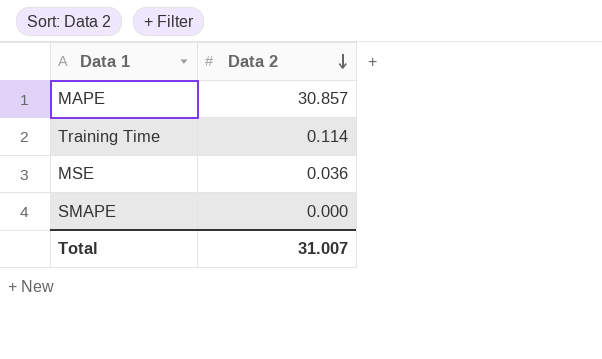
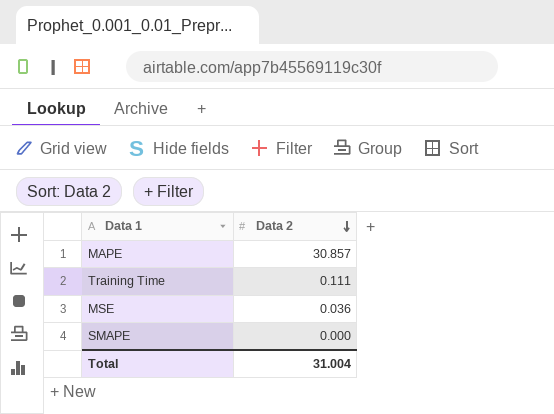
Training Time | Data 2: 0.114 -> 0.111
Total | Data 2: 31.007 -> 31.004

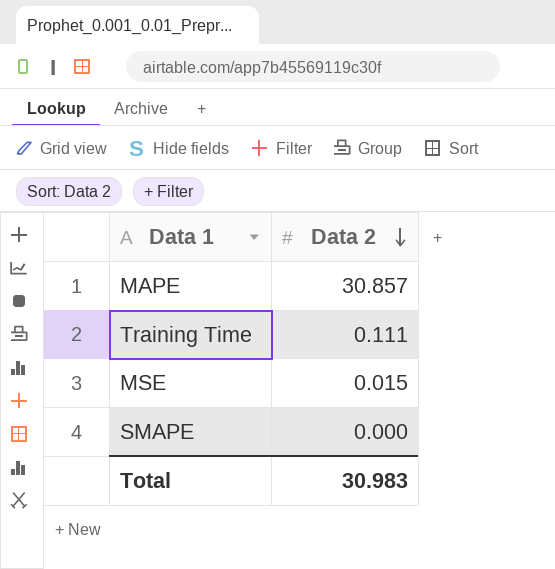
MSE | Data 2: 0.036 -> 0.015
Total | Data 2: 31.004 -> 30.983

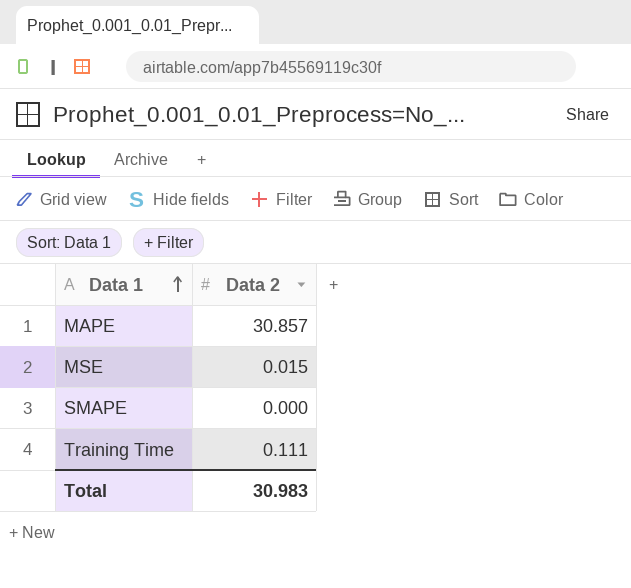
row order: Data 2 descending -> Data 1 ascending

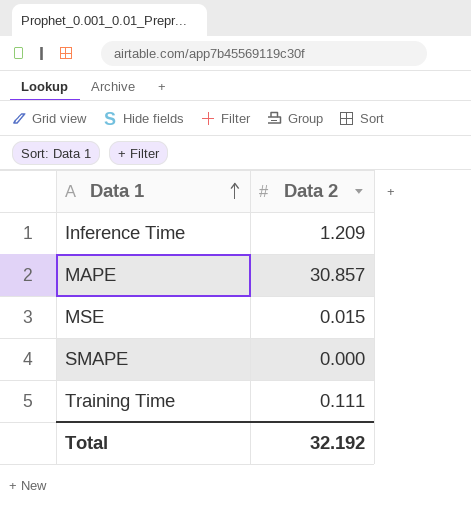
row Inference Time: none -> 1.209
Total | Data 2: 30.983 -> 32.192

